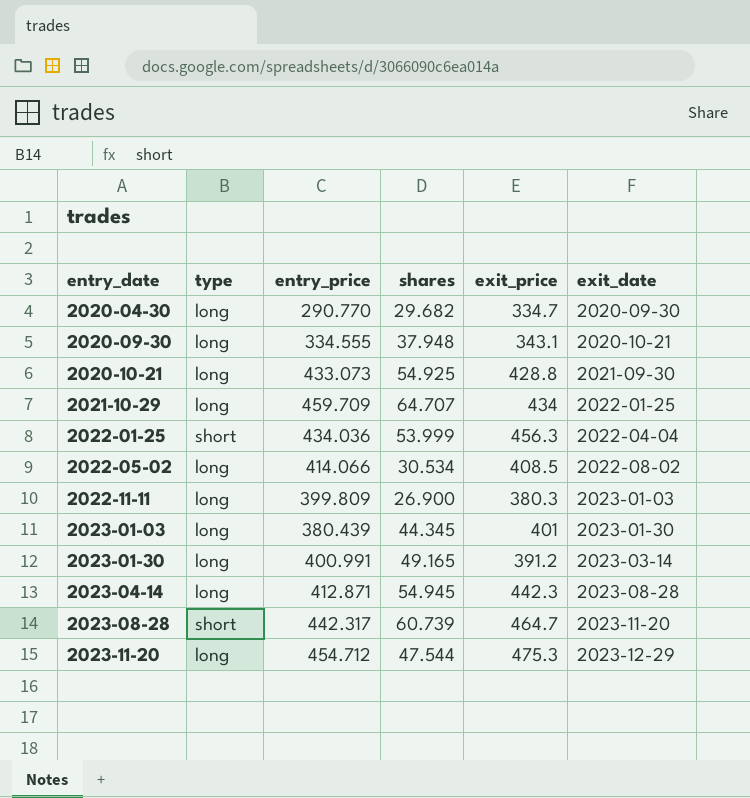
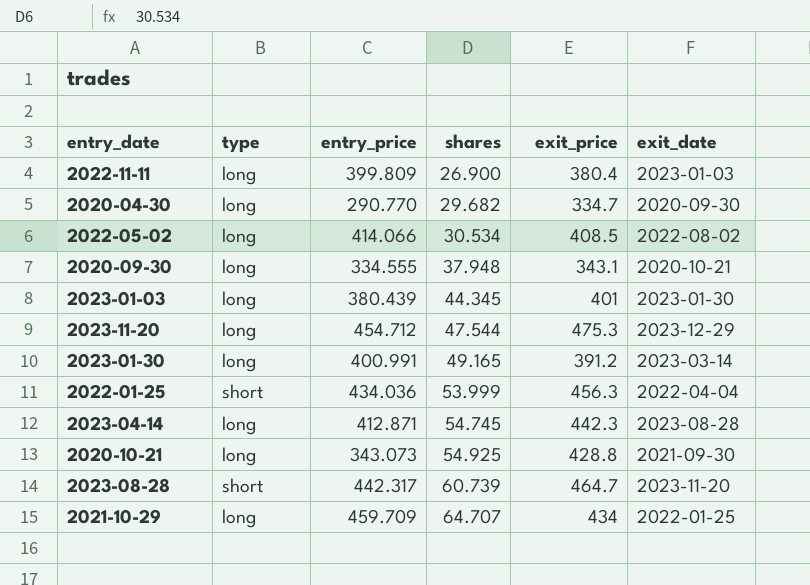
row order: entry_date ascending -> shares ascending
2022-11-11 | exit_price: 380.3 -> 380.4
2023-04-14 | shares: 54.945 -> 54.745
2020-10-21 | entry_price: 433.073 -> 343.073

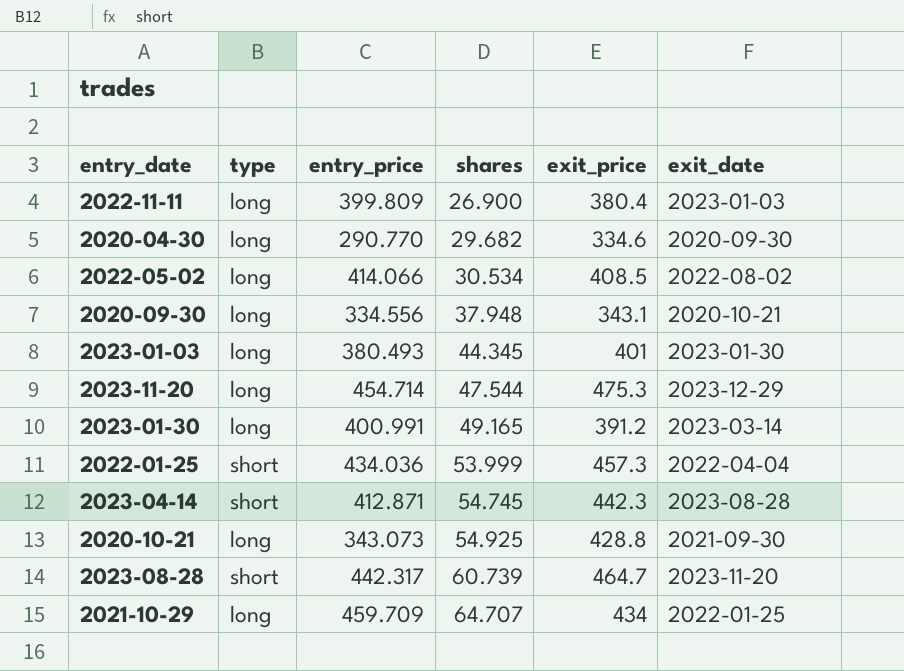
2020-04-30 | exit_price: 334.7 -> 334.6
2020-09-30 | entry_price: 334.555 -> 334.556
2023-01-03 | entry_price: 380.439 -> 380.493
2023-11-20 | entry_price: 454.712 -> 454.714
2022-01-25 | exit_price: 456.3 -> 457.3
2023-04-14 | type: long -> short

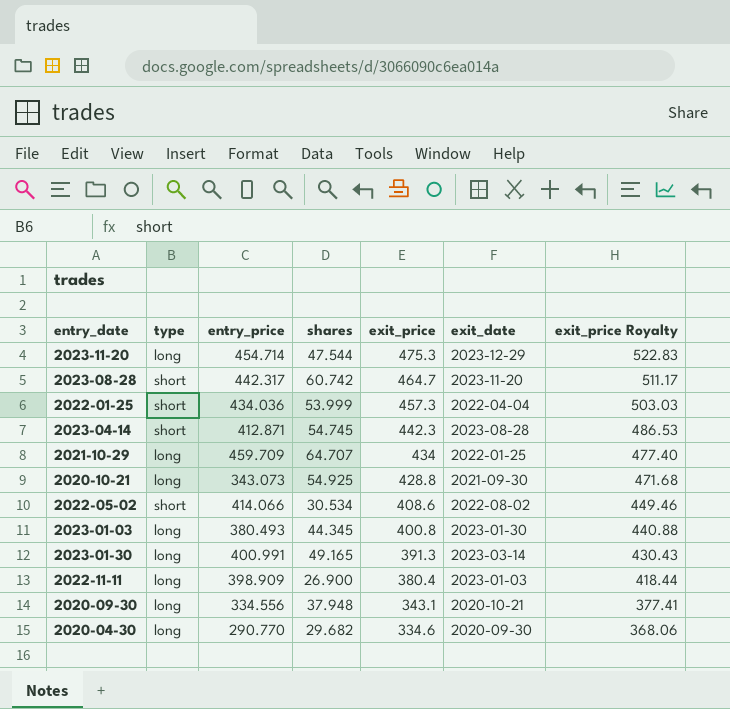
row order: shares ascending -> exit_price descending
column exit_price Royalty | formula: none -> [exit_price] * 1.1
2023-08-28 | shares: 60.739 -> 60.742
2022-05-02 | type: long -> short
2022-05-02 | exit_price: 408.5 -> 408.6
2023-01-03 | exit_price: 401 -> 400.8
2023-01-30 | exit_price: 391.2 -> 391.3
2022-11-11 | entry_price: 399.809 -> 398.909

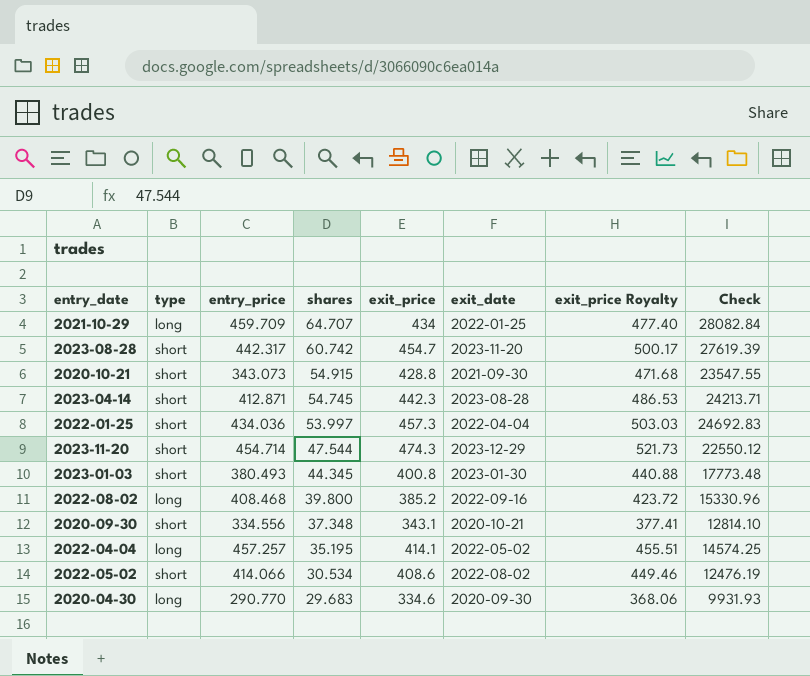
row order: exit_price descending -> shares descending
column Check | formula: none -> [shares] * [exit_price]
row 2023-01-30: long | 400.991 | 49.165 | 391.3 | 2023-03-14 | 430.43 -> none
row 2022-11-11: long | 398.909 | 26.900 | 380.4 | 2023-01-03 | 418.44 -> none
2023-08-28 | exit_price: 464.7 -> 454.7
2023-08-28 | exit_price Royalty: 511.17 -> 500.17
2020-10-21 | type: long -> short
2020-10-21 | shares: 54.925 -> 54.915
2022-01-25 | shares: 53.999 -> 53.997
2023-11-20 | type: long -> short
2023-11-20 | exit_price: 475.3 -> 474.3
2023-11-20 | exit_price Royalty: 522.83 -> 521.73
2023-01-03 | type: long -> short
row 2022-08-02: none -> long | 408.468 | 39.800 | 385.2 | 2022-09-16 | 423.72 | 15330.96
2020-09-30 | type: long -> short
2020-09-30 | shares: 37.948 -> 37.348
row 2022-04-04: none -> long | 457.257 | 35.195 | 414.1 | 2022-05-02 | 455.51 | 14574.25
2020-04-30 | shares: 29.682 -> 29.683

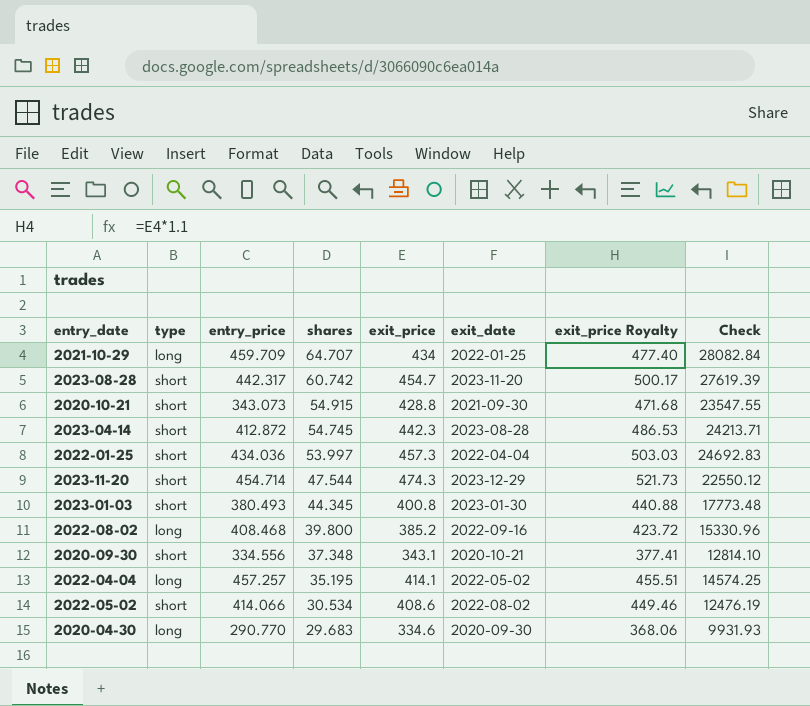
2023-04-14 | entry_price: 412.871 -> 412.872

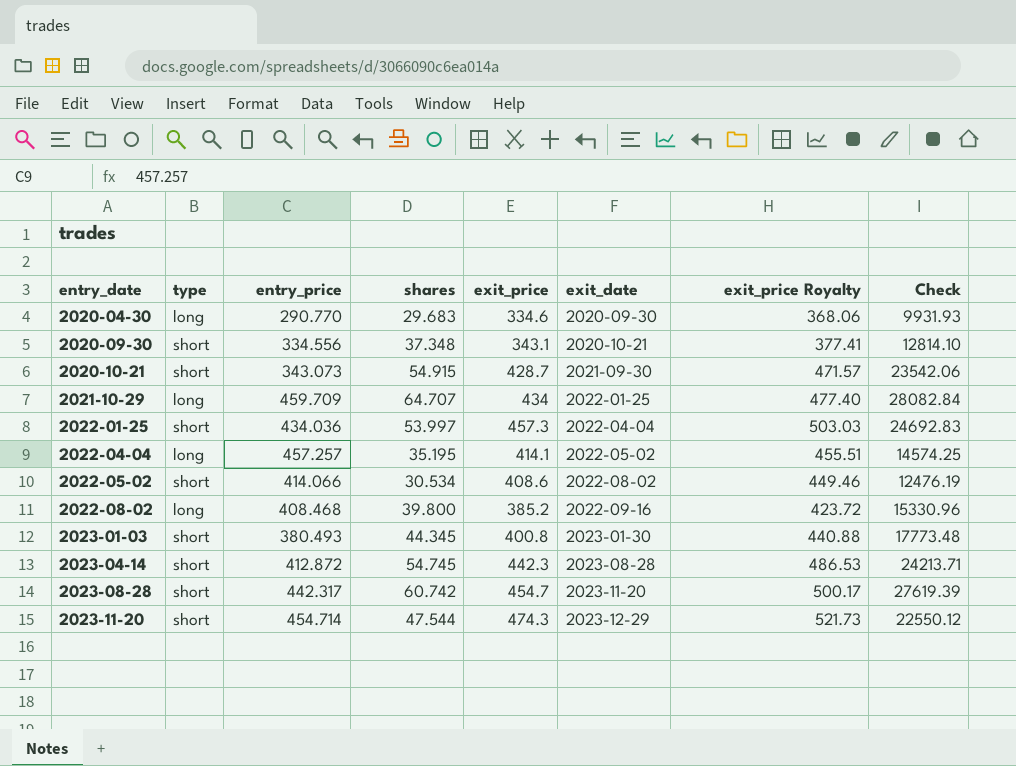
row order: shares descending -> entry_date ascending
2020-10-21 | exit_price: 428.8 -> 428.7
2020-10-21 | exit_price Royalty: 471.68 -> 471.57
2020-10-21 | Check: 23547.55 -> 23542.06

